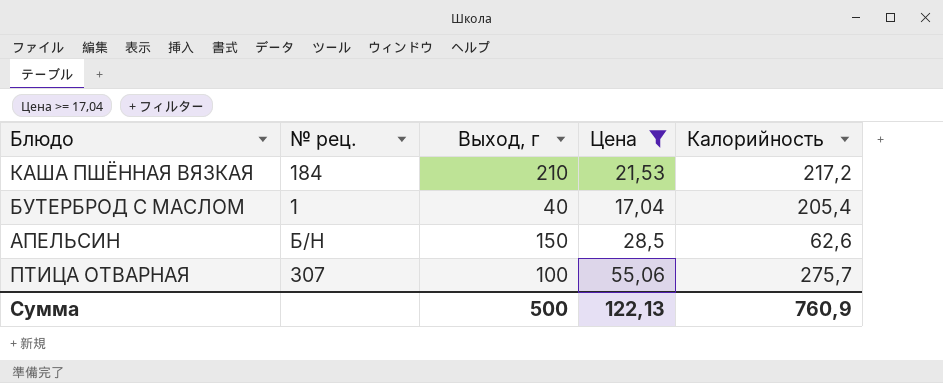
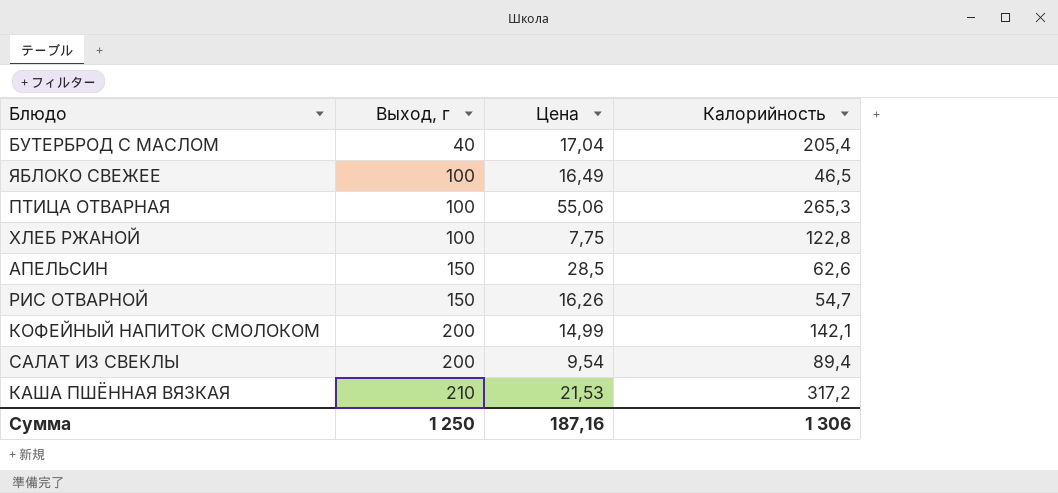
filter: Цена >= 17,04 -> none
row order: none -> Выход, г ascending
column № рец. | position: 2 -> none
ПТИЦА ОТВАРНАЯ | Калорийность: 275,7 -> 265,3
КАША ПШЁННАЯ ВЯЗКАЯ | Калорийность: 217,2 -> 317,2
Сумма | Выход, г: 500 -> 1 250
Сумма | Цена: 122,13 -> 187,16
Сумма | Калорийность: 760,9 -> 1 306

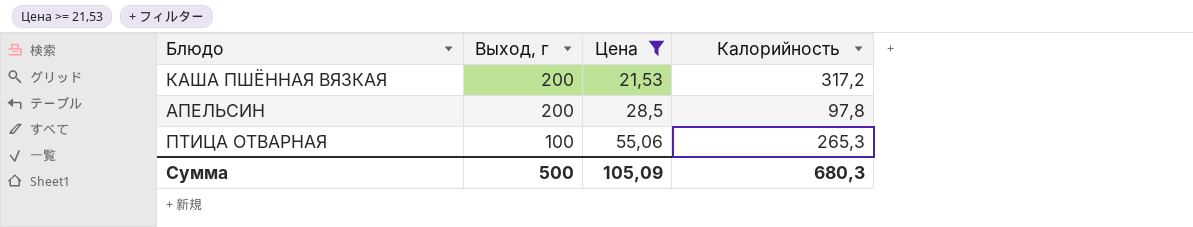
filter: none -> Цена >= 21,53
row order: Выход, г ascending -> Выход, г descending
КАША ПШЁННАЯ ВЯЗКАЯ | Выход, г: 210 -> 200
АПЕЛЬСИН | Выход, г: 150 -> 200
АПЕЛЬСИН | Калорийность: 62,6 -> 97,8
Сумма | Выход, г: 1 250 -> 500
Сумма | Цена: 187,16 -> 105,09
Сумма | Калорийность: 1 306 -> 680,3

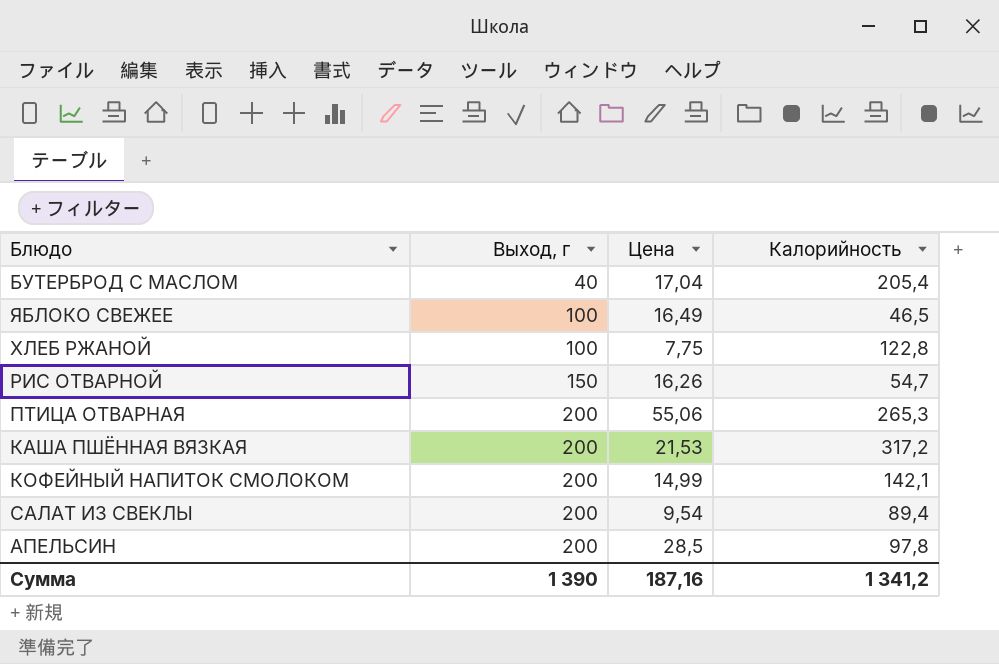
filter: Цена >= 21,53 -> none
row order: Выход, г descending -> Выход, г ascending
ПТИЦА ОТВАРНАЯ | Выход, г: 100 -> 200
Сумма | Выход, г: 500 -> 1 390
Сумма | Цена: 105,09 -> 187,16
Сумма | Калорийность: 680,3 -> 1 341,2

